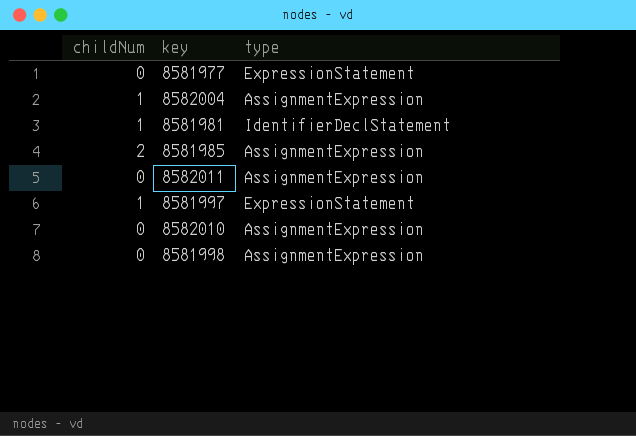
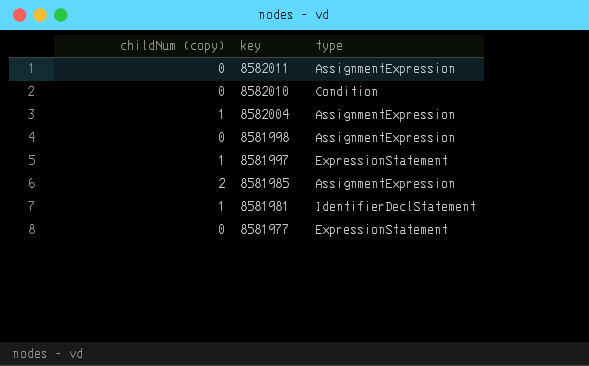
row order: none -> key descending
column name: childNum -> childNum (copy)
8582010 | type: AssignmentExpression -> Condition

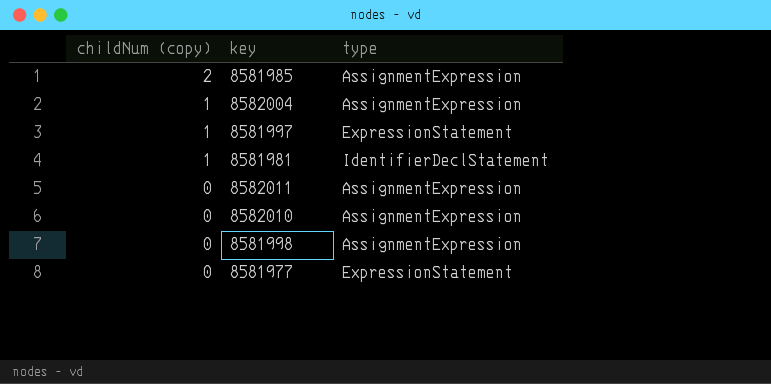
row order: key descending -> childNum (copy) descending
8582010 | type: Condition -> AssignmentExpression

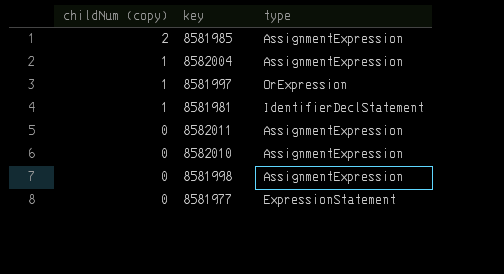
8581997 | type: ExpressionStatement -> OrExpression

